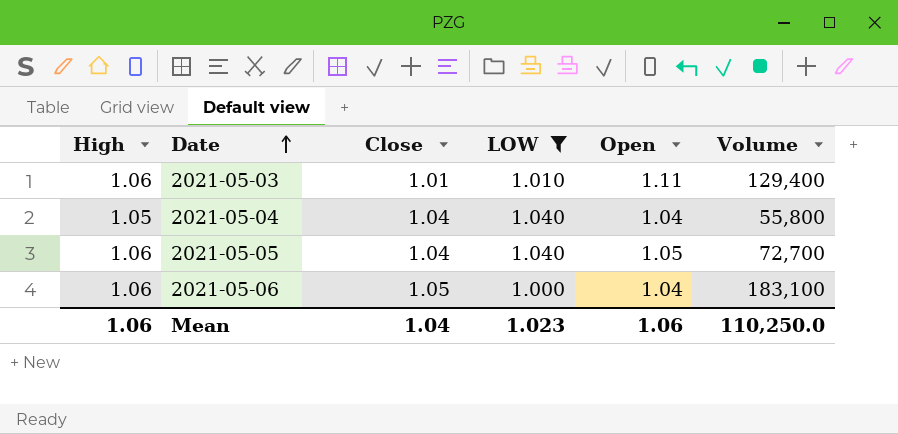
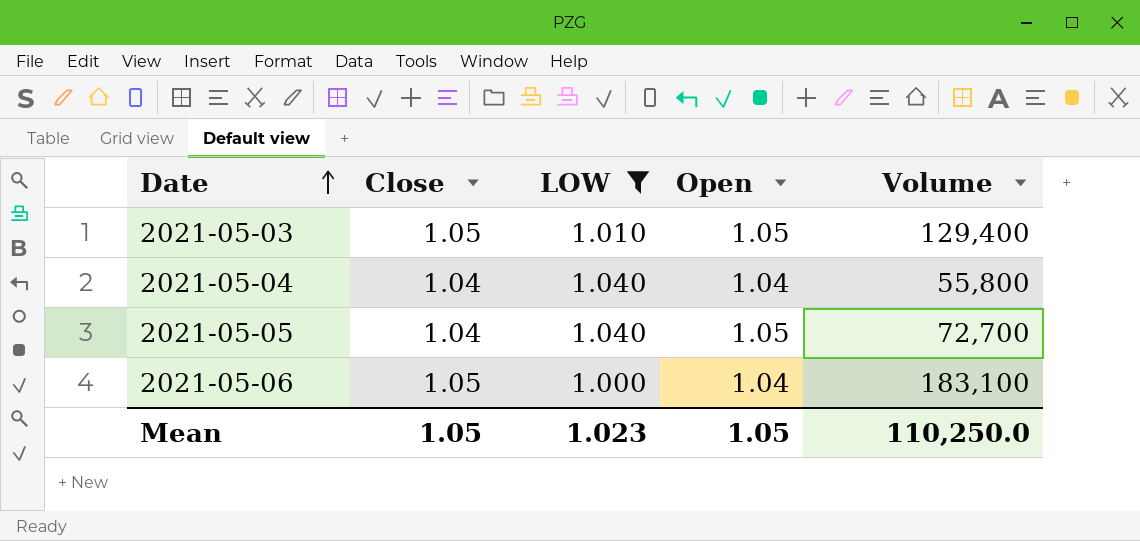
column High | position: 1 -> none
2021-05-03 | Close: 1.01 -> 1.05
2021-05-03 | Open: 1.11 -> 1.05
Mean | Close: 1.04 -> 1.05
Mean | Open: 1.06 -> 1.05

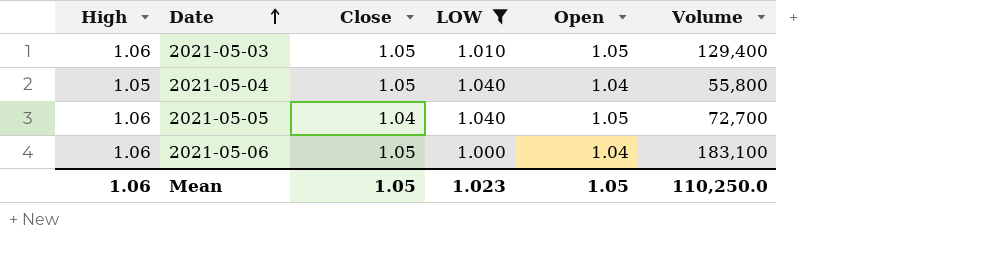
column High | position: none -> 1
2021-05-04 | Close: 1.04 -> 1.05

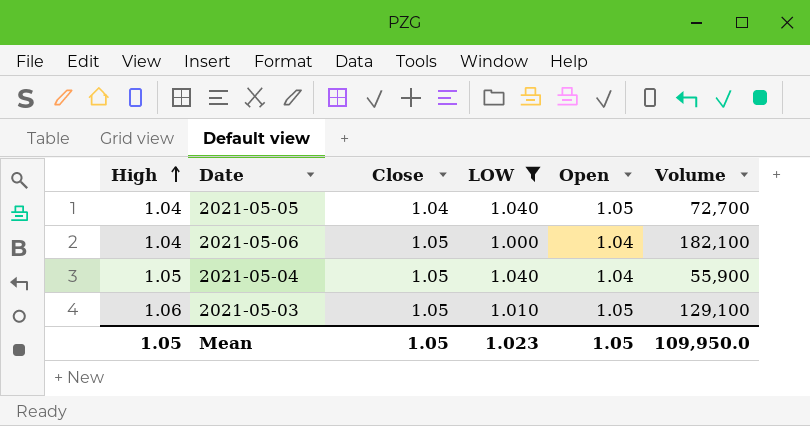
row order: Date ascending -> High ascending
2021-05-05 | High: 1.06 -> 1.04
2021-05-06 | High: 1.06 -> 1.04
2021-05-06 | Volume: 183,100 -> 182,100
2021-05-04 | Volume: 55,800 -> 55,900
2021-05-03 | Volume: 129,400 -> 129,100
Mean | High: 1.06 -> 1.05
Mean | Volume: 110,250.0 -> 109,950.0

